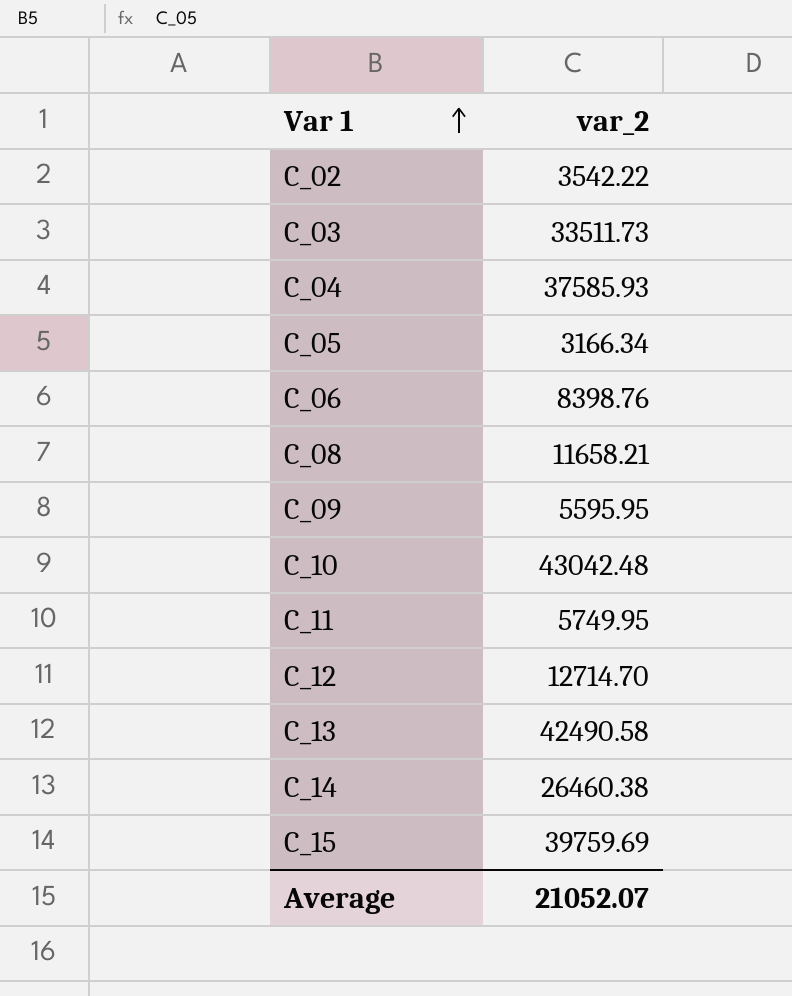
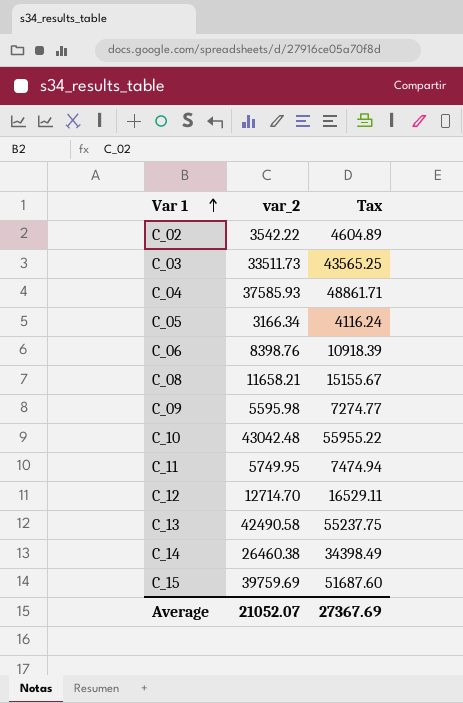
column Tax | formula: none -> [var_2] * 1.3
C_09 | var_2: 5595.95 -> 5595.98

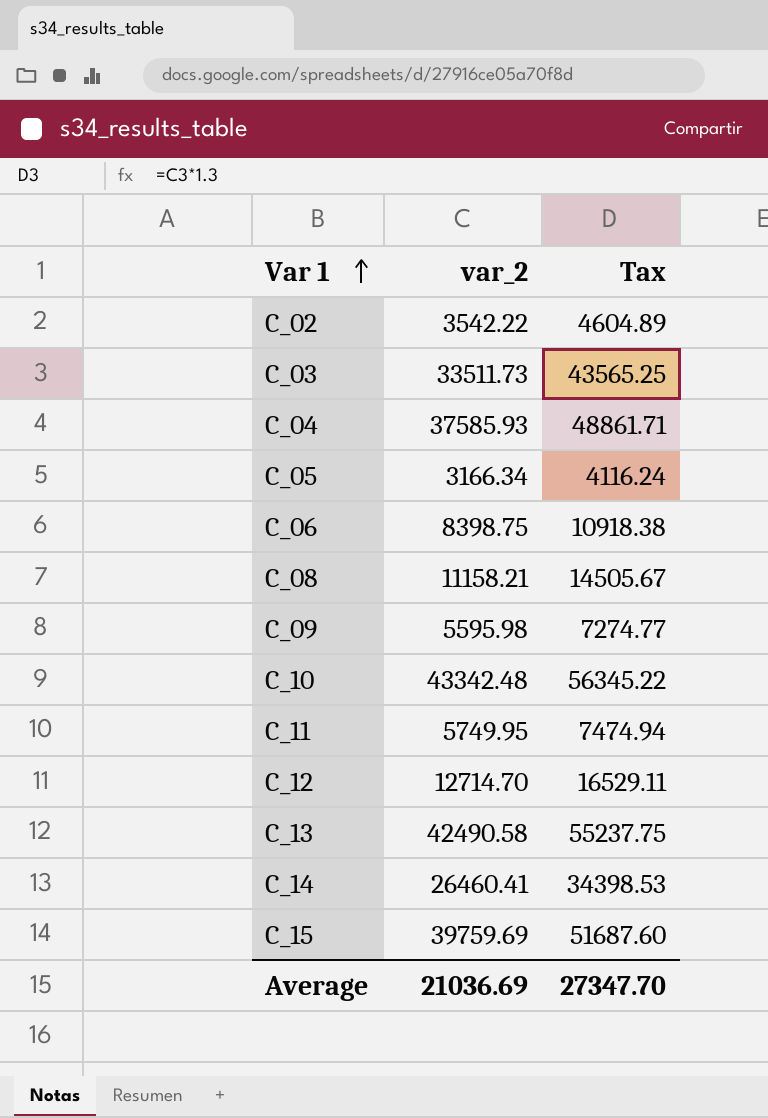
C_06 | var_2: 8398.76 -> 8398.75
C_06 | Tax: 10918.39 -> 10918.38
C_08 | var_2: 11658.21 -> 11158.21
C_08 | Tax: 15155.67 -> 14505.67
C_10 | var_2: 43042.48 -> 43342.48
C_10 | Tax: 55955.22 -> 56345.22
C_14 | var_2: 26460.38 -> 26460.41
C_14 | Tax: 34398.49 -> 34398.53
Average | var_2: 21052.07 -> 21036.69
Average | Tax: 27367.69 -> 27347.70

